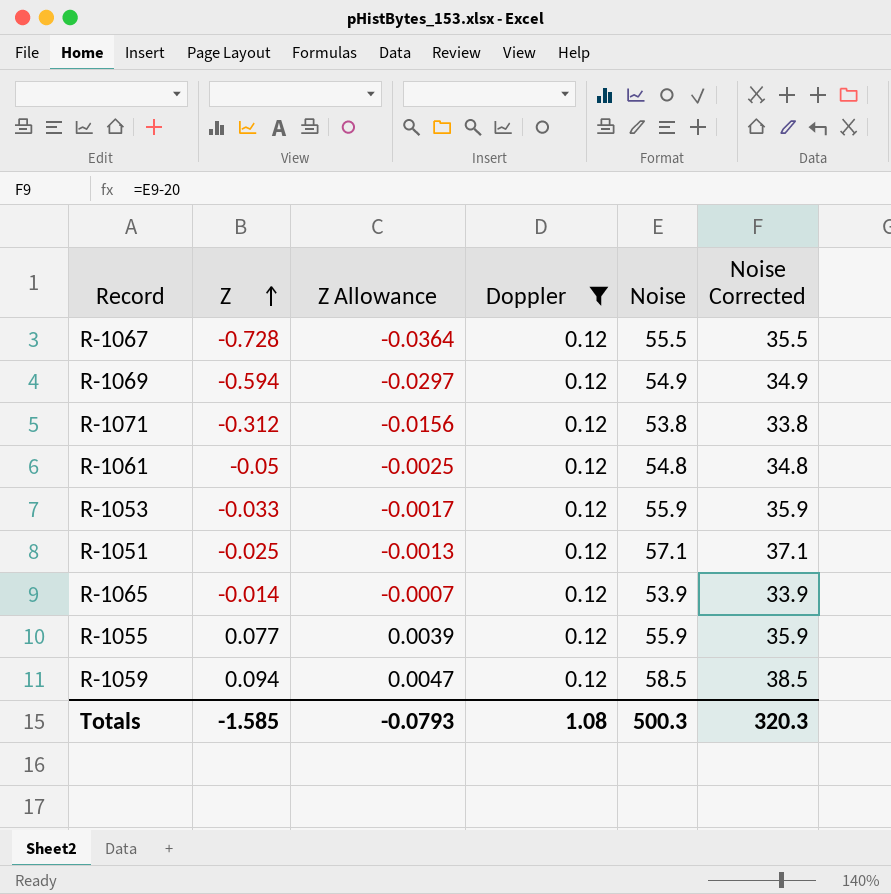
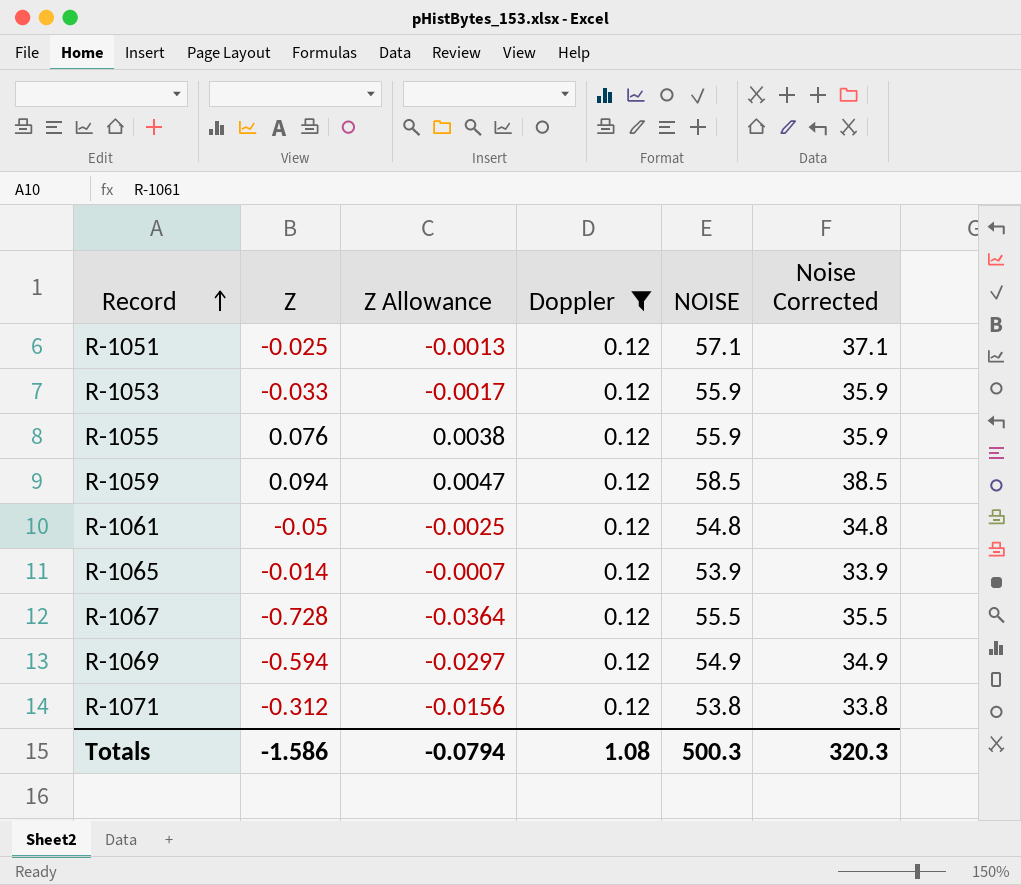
row order: Z ascending -> Record ascending
column name: Noise -> NOISE
R-1055 | Z: 0.077 -> 0.076
R-1055 | Z Allowance: 0.0039 -> 0.0038
Totals | Z: -1.585 -> -1.586
Totals | Z Allowance: -0.0793 -> -0.0794

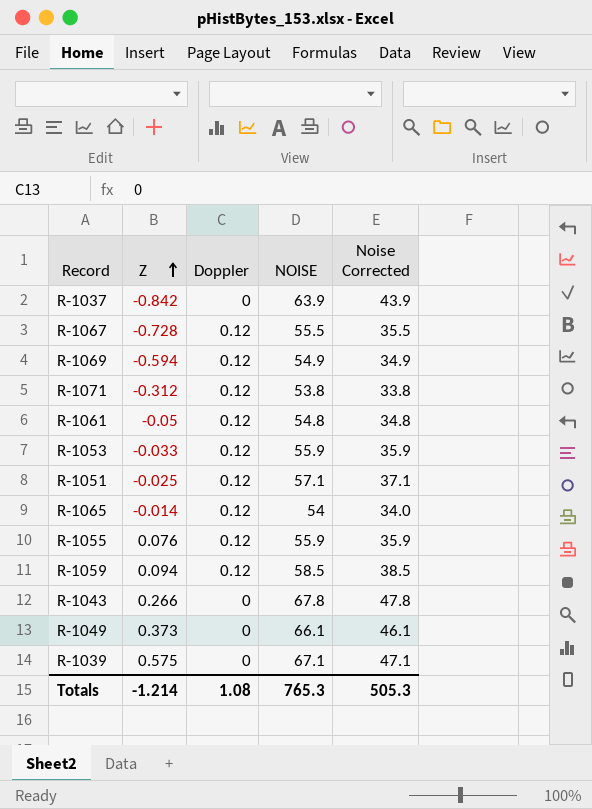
filter: Doppler = 0.12 -> none
row order: Record ascending -> Z ascending
column Z Allowance | formula: [Z] * 0.05 -> none
R-1065 | NOISE: 53.9 -> 54
R-1065 | Noise Corrected: 33.9 -> 34.0
Totals | Z: -1.586 -> -1.214
Totals | NOISE: 500.3 -> 765.3
Totals | Noise Corrected: 320.3 -> 505.3

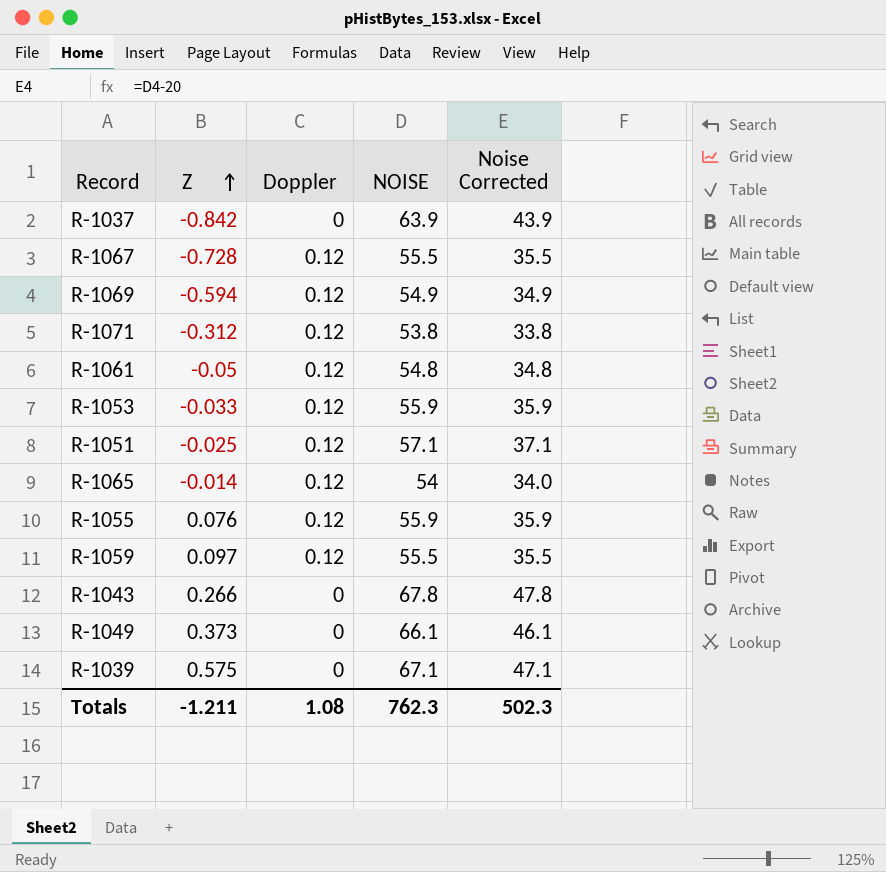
R-1059 | Z: 0.094 -> 0.097
R-1059 | NOISE: 58.5 -> 55.5
R-1059 | Noise Corrected: 38.5 -> 35.5
Totals | Z: -1.214 -> -1.211
Totals | NOISE: 765.3 -> 762.3
Totals | Noise Corrected: 505.3 -> 502.3

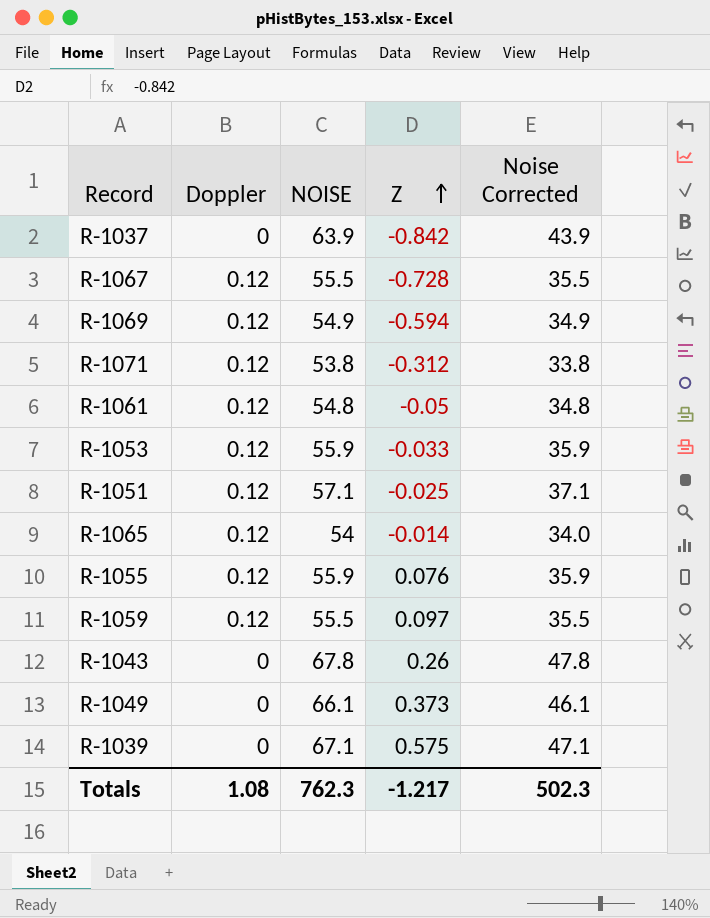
column Z | position: 2 -> 4
R-1043 | Z: 0.266 -> 0.26
Totals | Z: -1.211 -> -1.217

